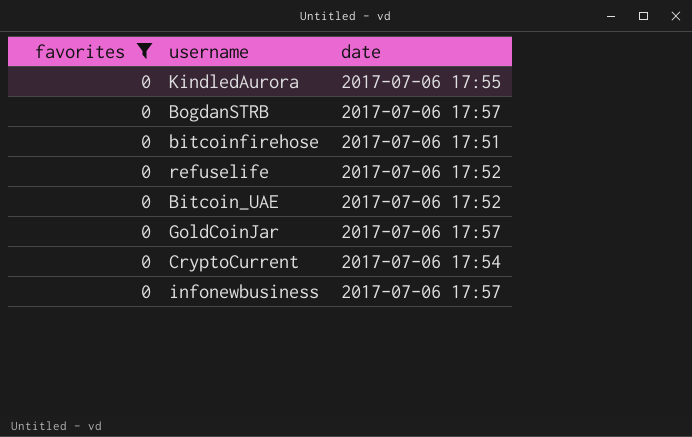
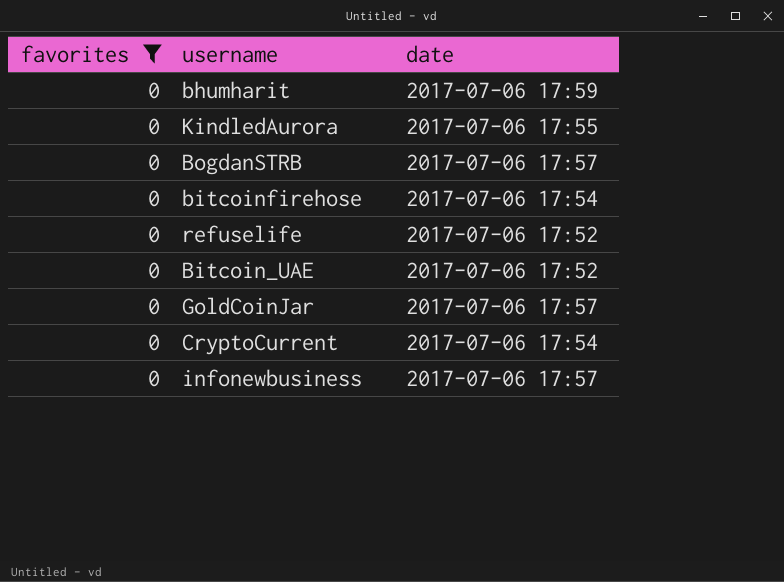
row bhumharit: none -> 0 | 2017-07-06 17:59
bitcoinfirehose | date: 2017-07-06 17:51 -> 2017-07-06 17:54

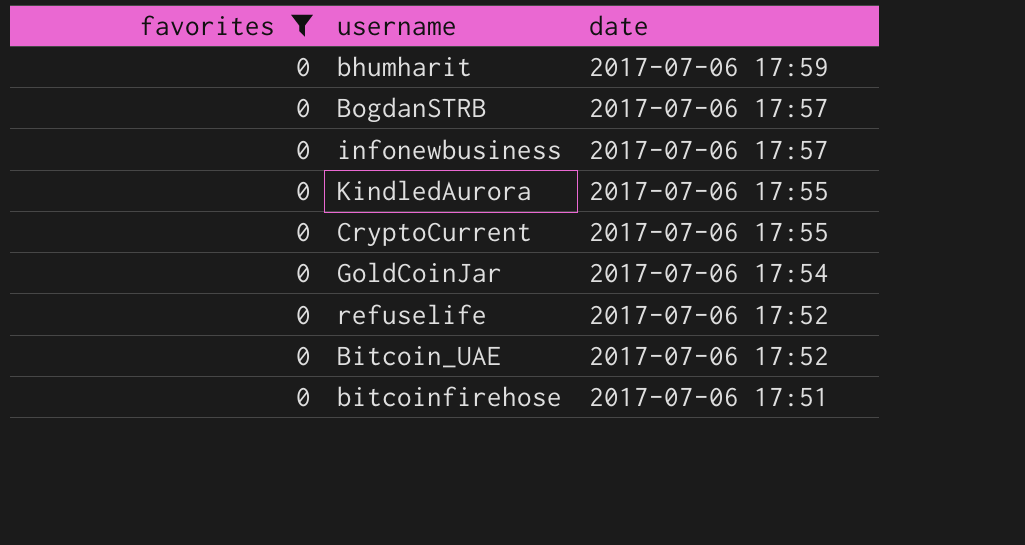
row order: none -> date descending
CryptoCurrent | date: 2017-07-06 17:54 -> 2017-07-06 17:55
GoldCoinJar | date: 2017-07-06 17:57 -> 2017-07-06 17:54
bitcoinfirehose | date: 2017-07-06 17:54 -> 2017-07-06 17:51

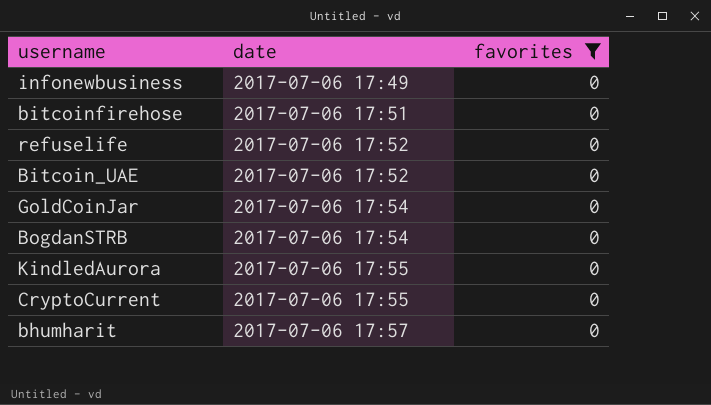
row order: date descending -> date ascending
column favorites | position: 1 -> 3
infonewbusiness | date: 2017-07-06 17:57 -> 2017-07-06 17:49
BogdanSTRB | date: 2017-07-06 17:57 -> 2017-07-06 17:54
bhumharit | date: 2017-07-06 17:59 -> 2017-07-06 17:57

